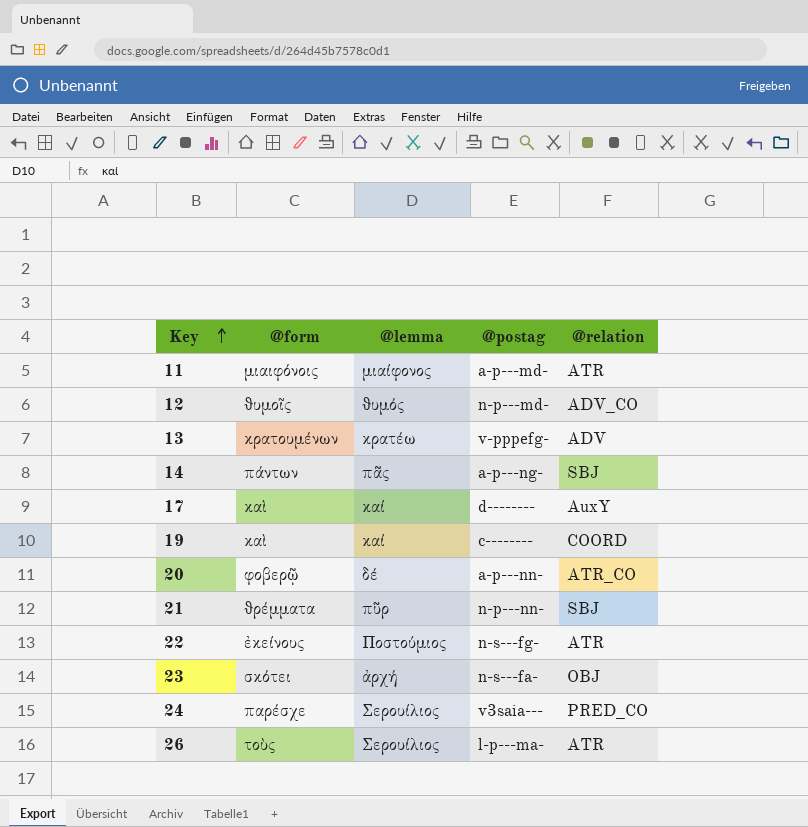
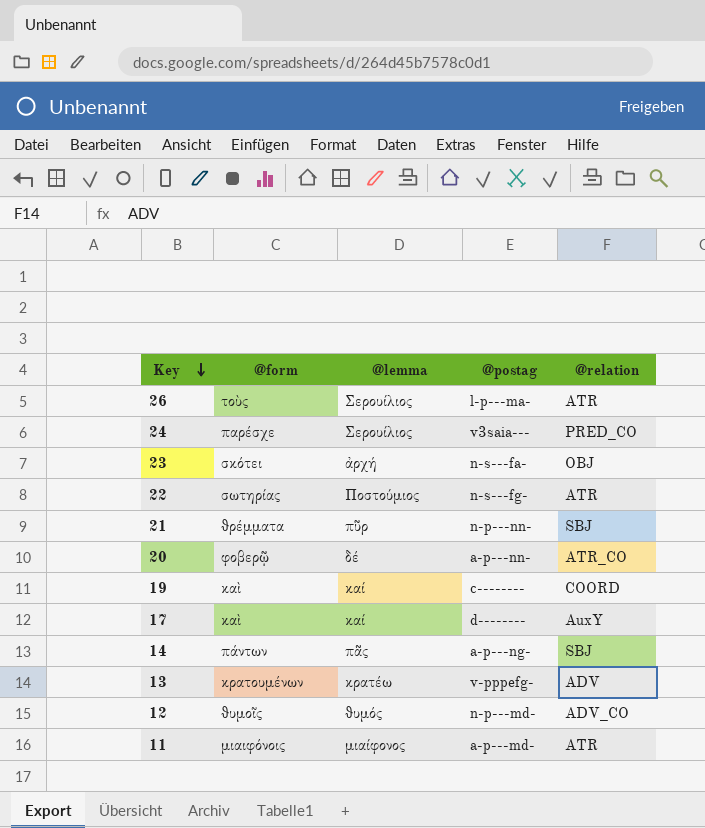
row order: Key ascending -> Key descending
22 | @form: ἐκείνους -> σωτηρίας

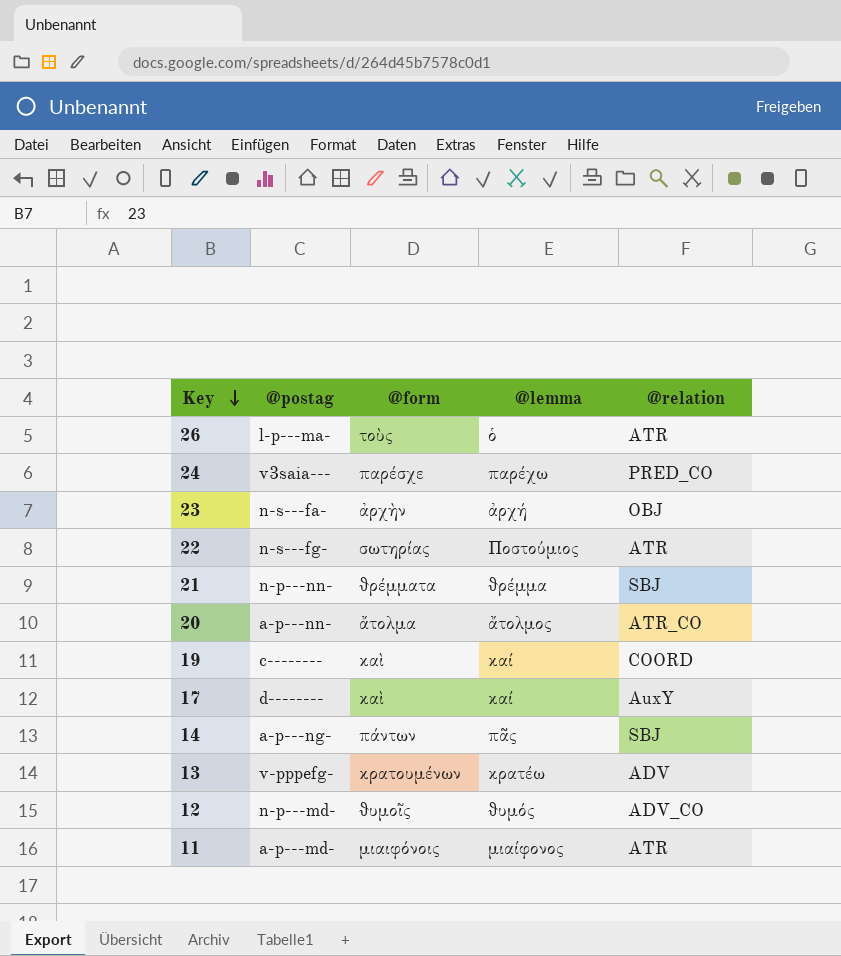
column @postag | position: 4 -> 2
26 | @lemma: Σερουίλιος -> ὁ
24 | @lemma: Σερουίλιος -> παρέχω
23 | @form: σκότει -> ἀρχὴν
21 | @lemma: πῦρ -> θρέμμα
20 | @form: φοβερῷ -> ἄτολμα
20 | @lemma: δέ -> ἄτολμος

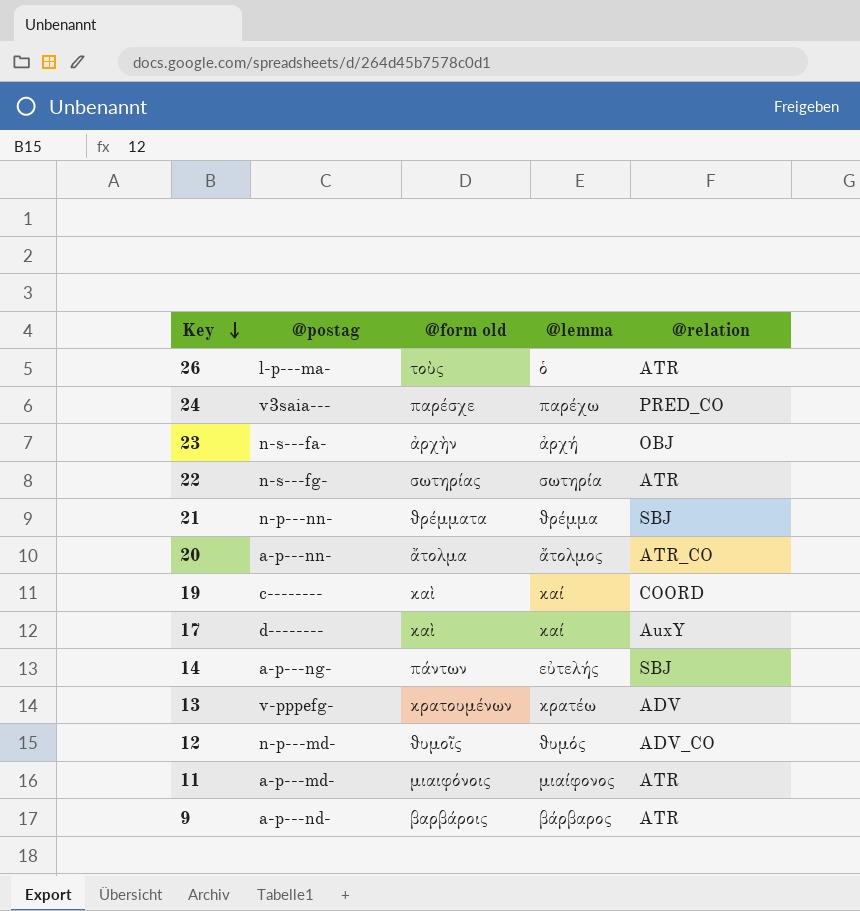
column name: @form -> @form old
22 | @lemma: Ποστούμιος -> σωτηρία
14 | @lemma: πᾶς -> εὐτελής
row 9: none -> a-p---nd- | βαρβάροις | βάρβαρος | ATR

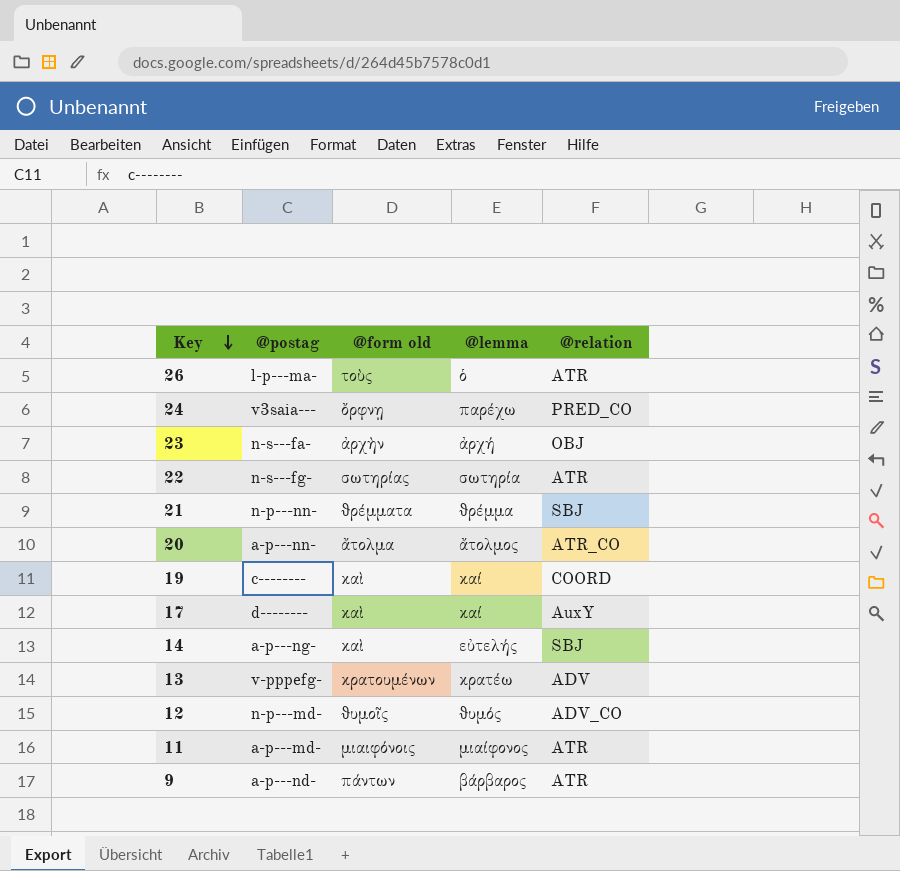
24 | @form old: παρέσχε -> ὄρφνῃ
14 | @form old: πάντων -> καὶ
9 | @form old: βαρβάροις -> πάντων

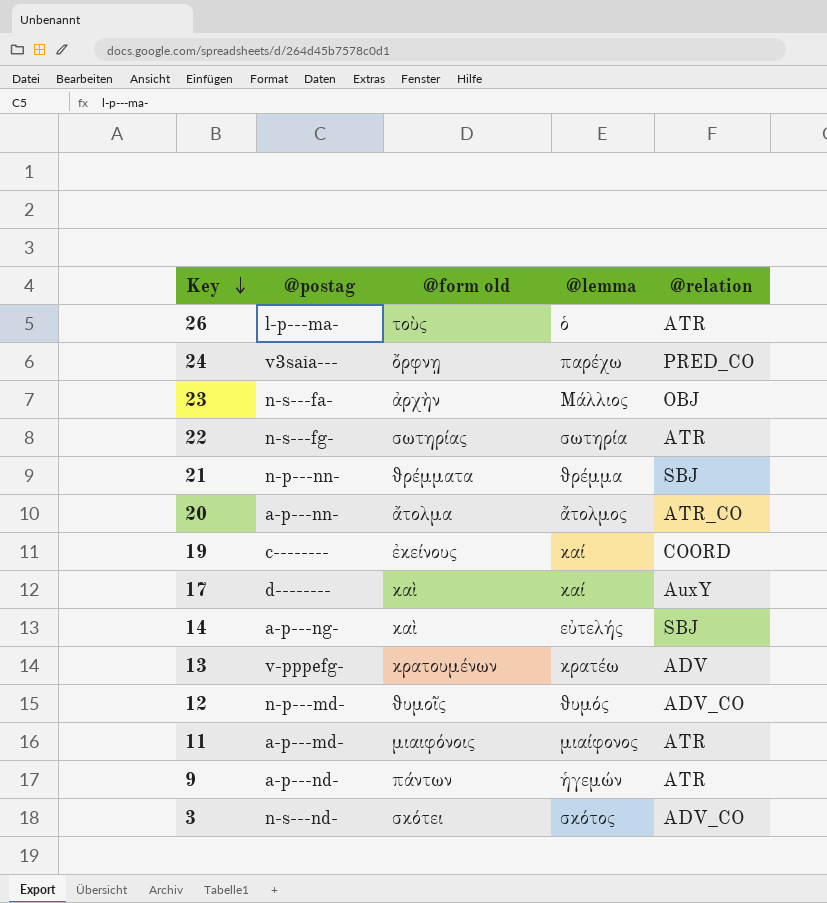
23 | @lemma: ἀρχή -> Μάλλιος
19 | @form old: καὶ -> ἐκείνους
9 | @lemma: βάρβαρος -> ἡγεμών
row 3: none -> n-s---nd- | σκότει | σκότος | ADV_CO

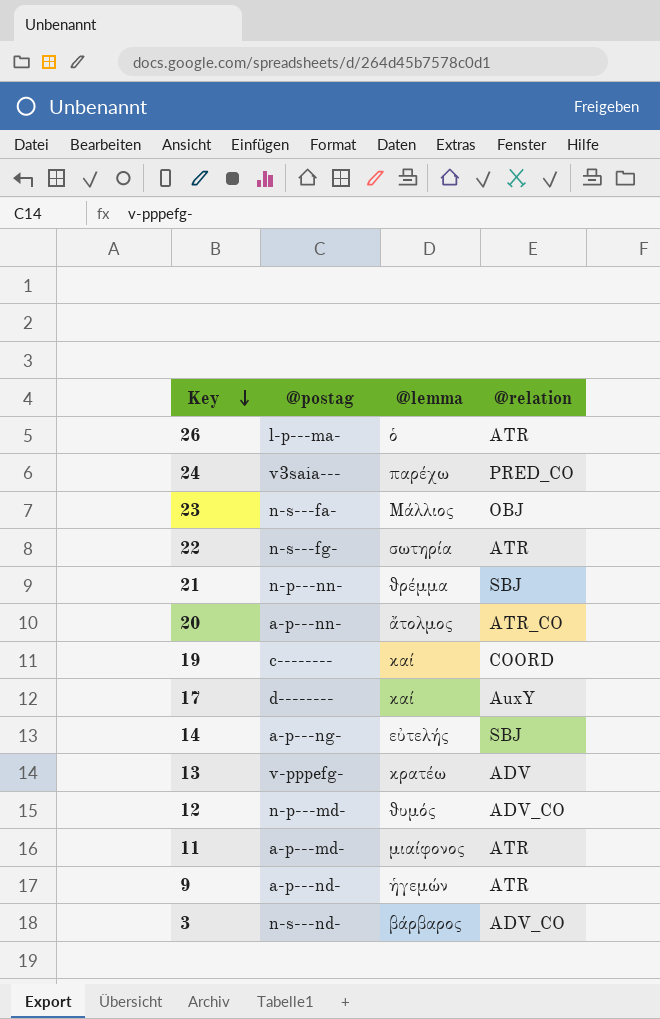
column @form old | position: 3 -> none
3 | @lemma: σκότος -> βάρβαρος

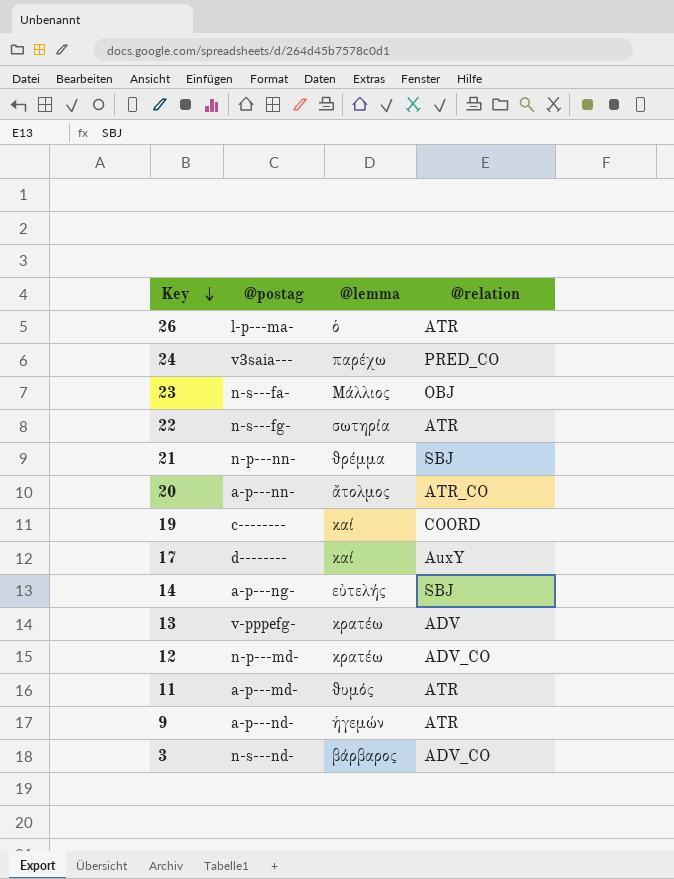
12 | @lemma: θυμός -> κρατέω
11 | @lemma: μιαίφονος -> θυμός

